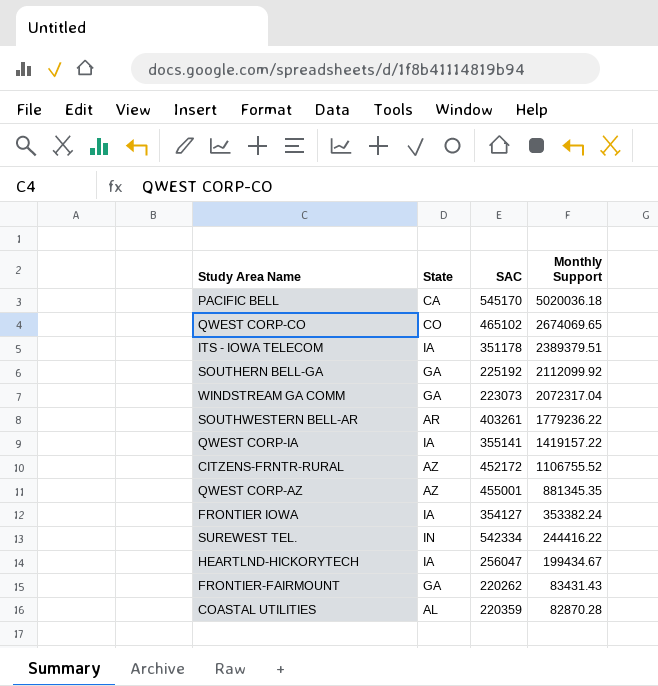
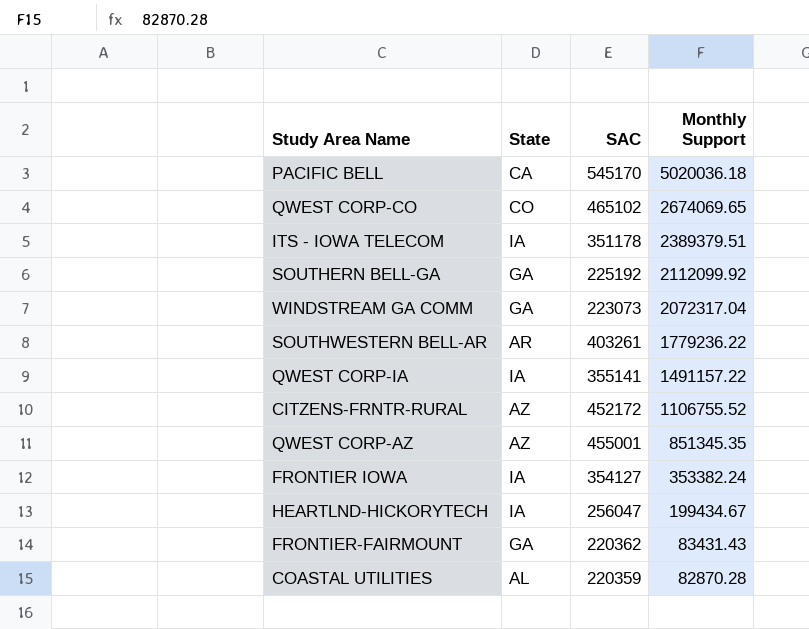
row SUREWEST TEL.: IN | 542334 | 244416.22 -> none
QWEST CORP-IA | Monthly Support: 1419157.22 -> 1491157.22
QWEST CORP-AZ | Monthly Support: 881345.35 -> 851345.35
FRONTIER-FAIRMOUNT | SAC: 220262 -> 220362

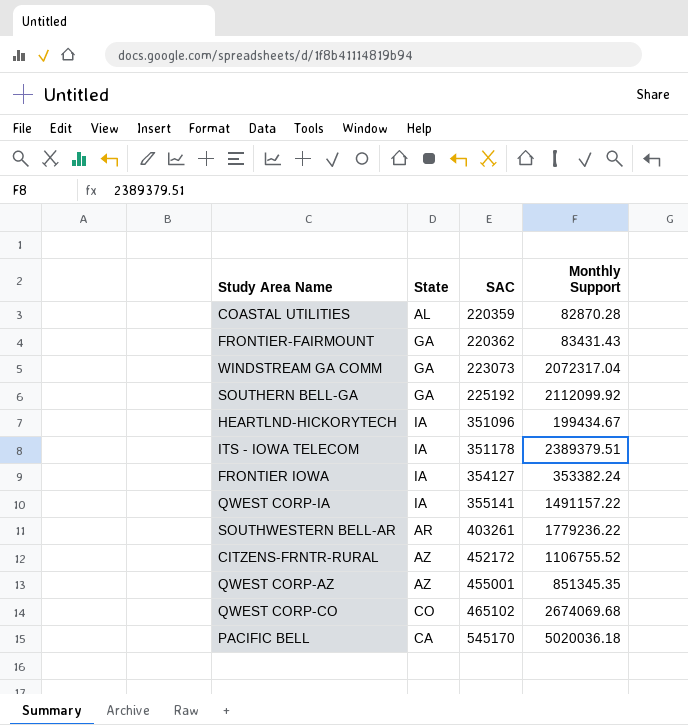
row order: Monthly Support descending -> SAC ascending
HEARTLND-HICKORYTECH | SAC: 256047 -> 351096
QWEST CORP-CO | Monthly Support: 2674069.65 -> 2674069.68

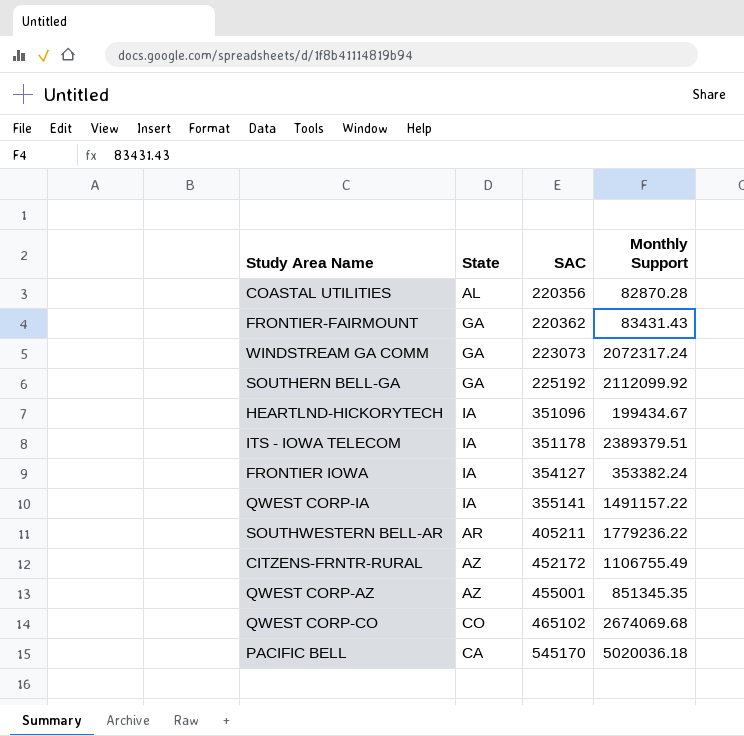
COASTAL UTILITIES | SAC: 220359 -> 220356
WINDSTREAM GA COMM | Monthly Support: 2072317.04 -> 2072317.24
SOUTHWESTERN BELL-AR | SAC: 403261 -> 405211
CITZENS-FRNTR-RURAL | Monthly Support: 1106755.52 -> 1106755.49

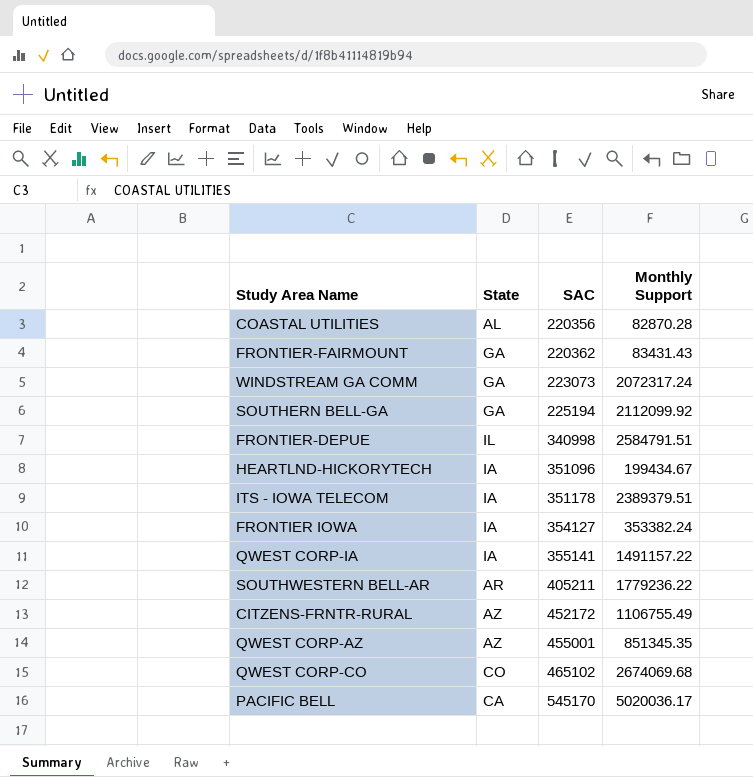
SOUTHERN BELL-GA | SAC: 225192 -> 225194
row FRONTIER-DEPUE: none -> IL | 340998 | 2584791.51
PACIFIC BELL | Monthly Support: 5020036.18 -> 5020036.17

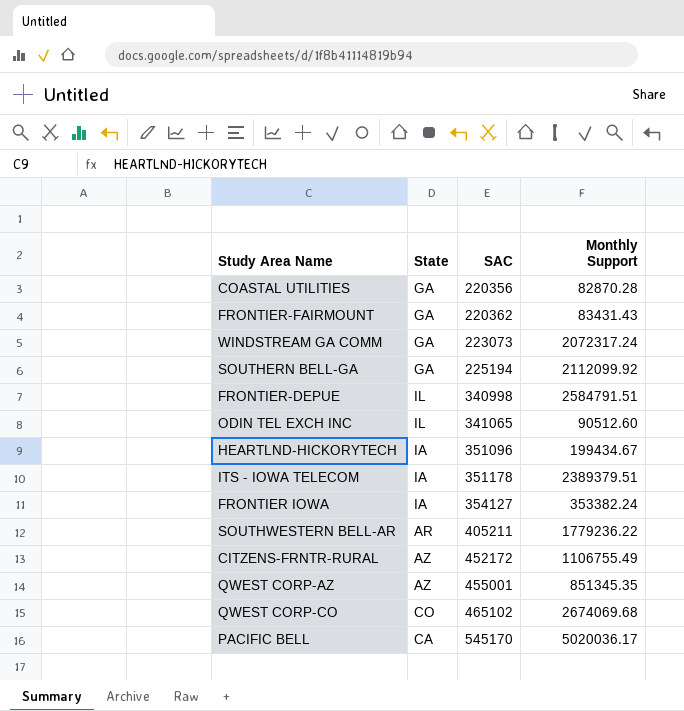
row QWEST CORP-IA: IA | 355141 | 1491157.22 -> none
COASTAL UTILITIES | State: AL -> GA
row ODIN TEL EXCH INC: none -> IL | 341065 | 90512.60

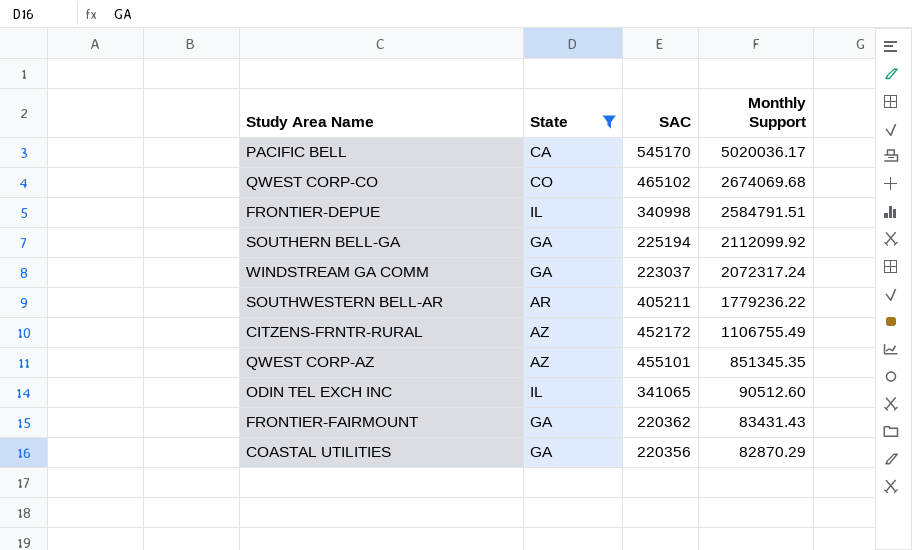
filter: none -> State != IA
row order: SAC ascending -> Monthly Support descending
WINDSTREAM GA COMM | SAC: 223073 -> 223037
QWEST CORP-AZ | SAC: 455001 -> 455101
COASTAL UTILITIES | Monthly Support: 82870.28 -> 82870.29

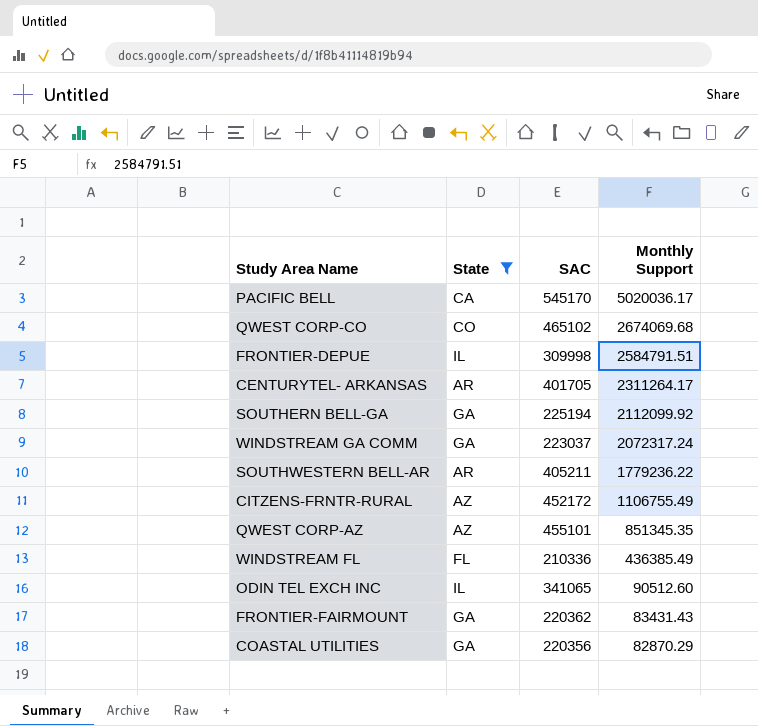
FRONTIER-DEPUE | SAC: 340998 -> 309998
row CENTURYTEL- ARKANSAS: none -> AR | 401705 | 2311264.17
row WINDSTREAM FL: none -> FL | 210336 | 436385.49

